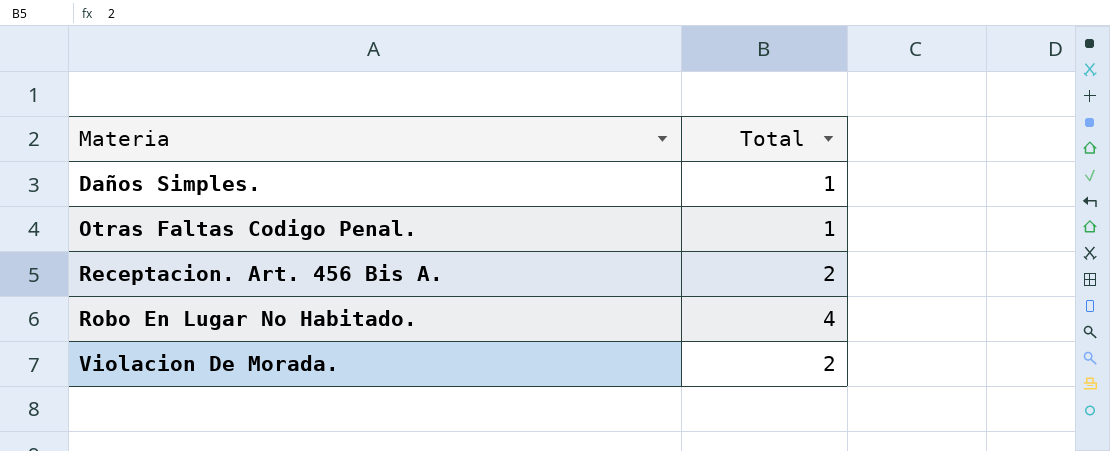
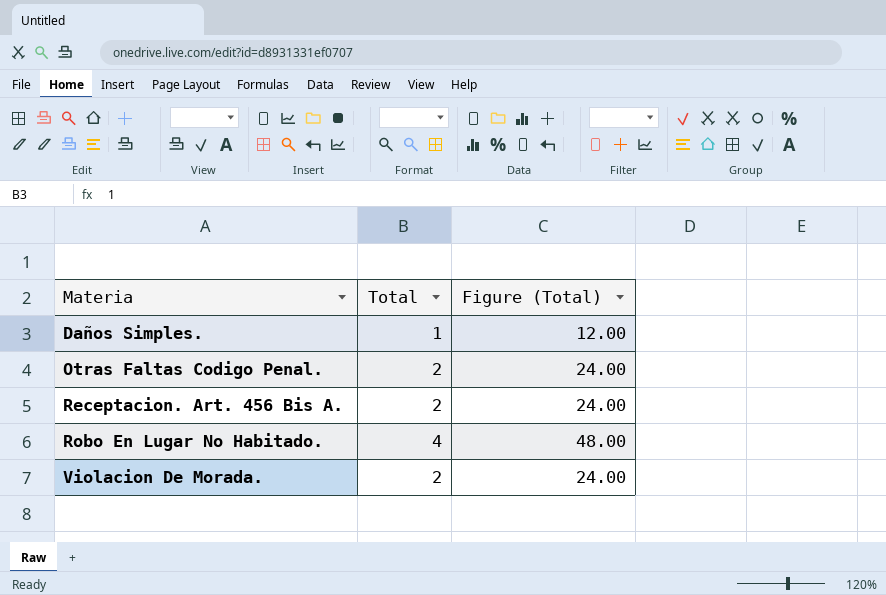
column Figure (Total) | formula: none -> [Total] * 12
Otras Faltas Codigo Penal. | Total: 1 -> 2

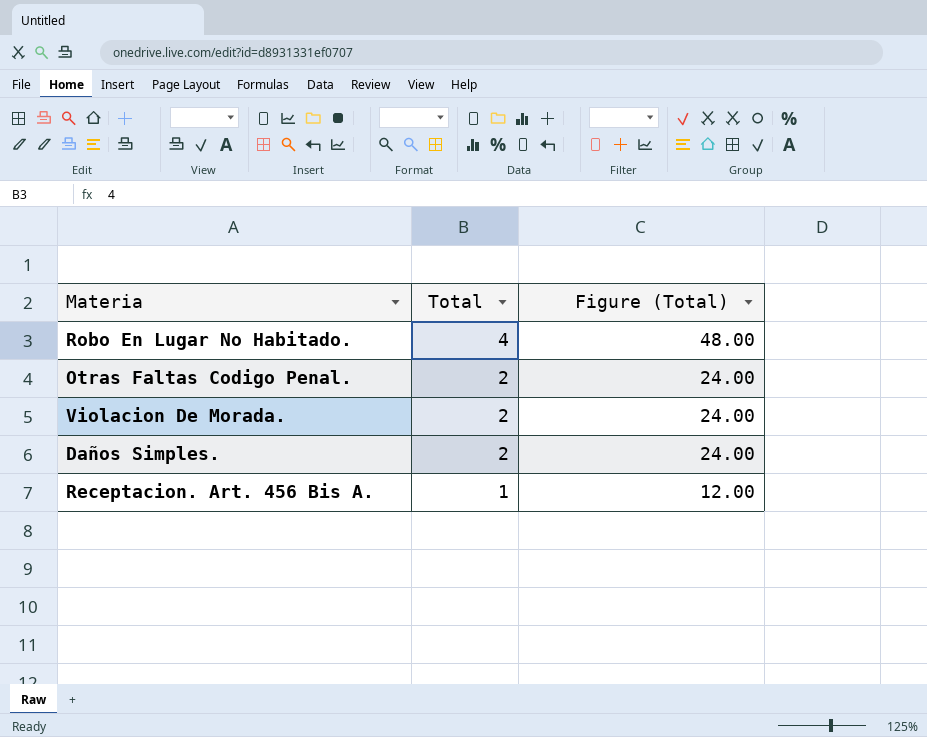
row order: Materia ascending -> Total descending
Daños Simples. | Total: 1 -> 2
Daños Simples. | Figure (Total): 12.00 -> 24.00
Receptacion. Art. 456 Bis A. | Total: 2 -> 1
Receptacion. Art. 456 Bis A. | Figure (Total): 24.00 -> 12.00

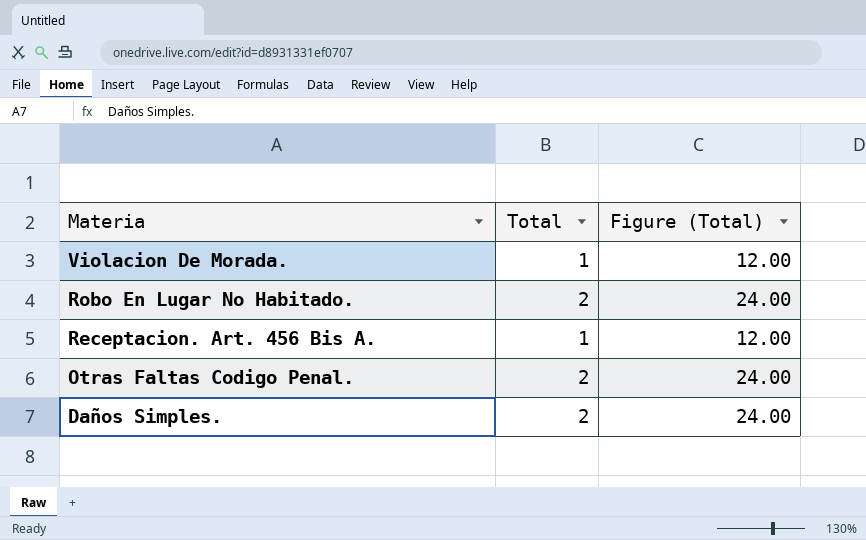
row order: Total descending -> Materia descending
Violacion De Morada. | Total: 2 -> 1
Violacion De Morada. | Figure (Total): 24.00 -> 12.00
Robo En Lugar No Habitado. | Total: 4 -> 2
Robo En Lugar No Habitado. | Figure (Total): 48.00 -> 24.00

